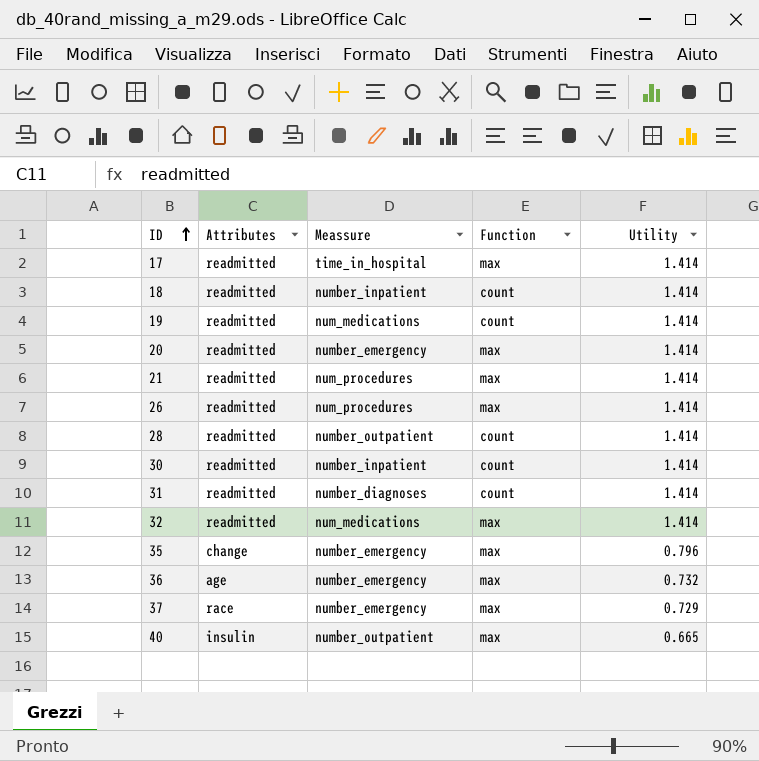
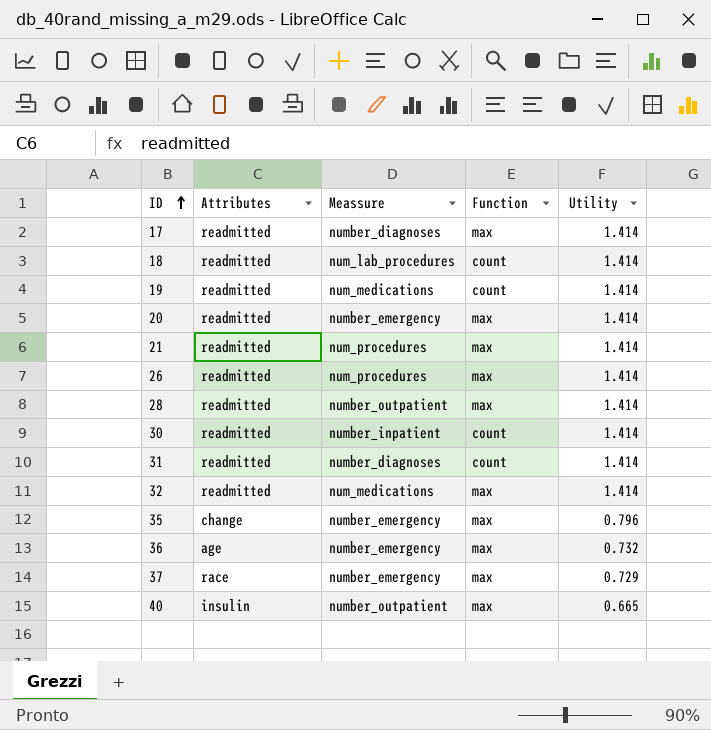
17 | Meassure: time_in_hospital -> number_diagnoses
18 | Meassure: number_inpatient -> num_lab_procedures
28 | Function: count -> max

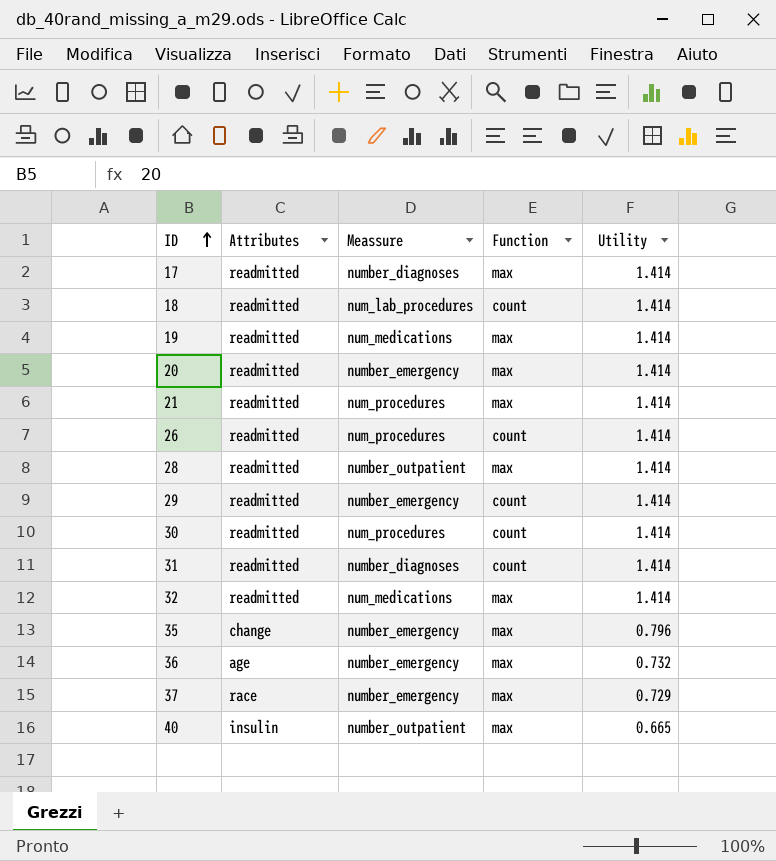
19 | Function: count -> max
26 | Function: max -> count
row 29: none -> readmitted | number_emergency | count | 1.414
30 | Meassure: number_inpatient -> num_procedures

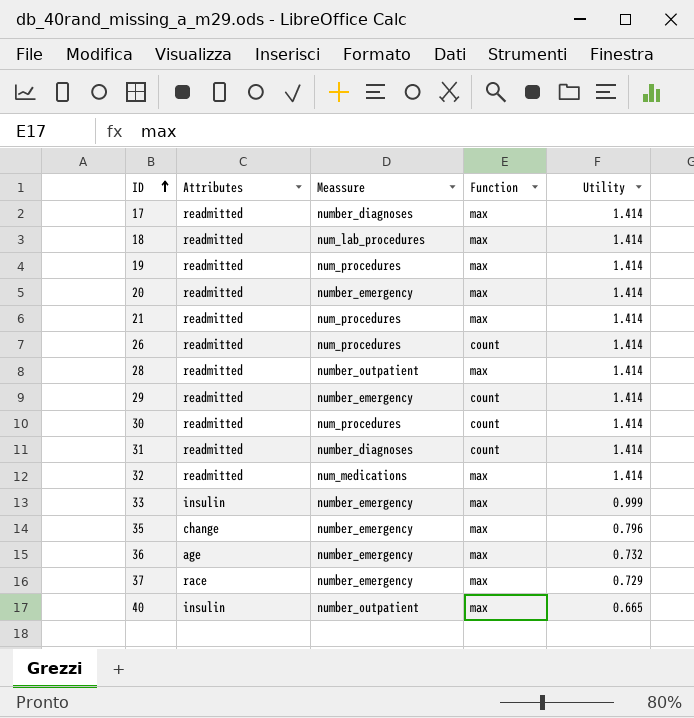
18 | Function: count -> max
19 | Meassure: num_medications -> num_procedures
row 33: none -> insulin | number_emergency | max | 0.999

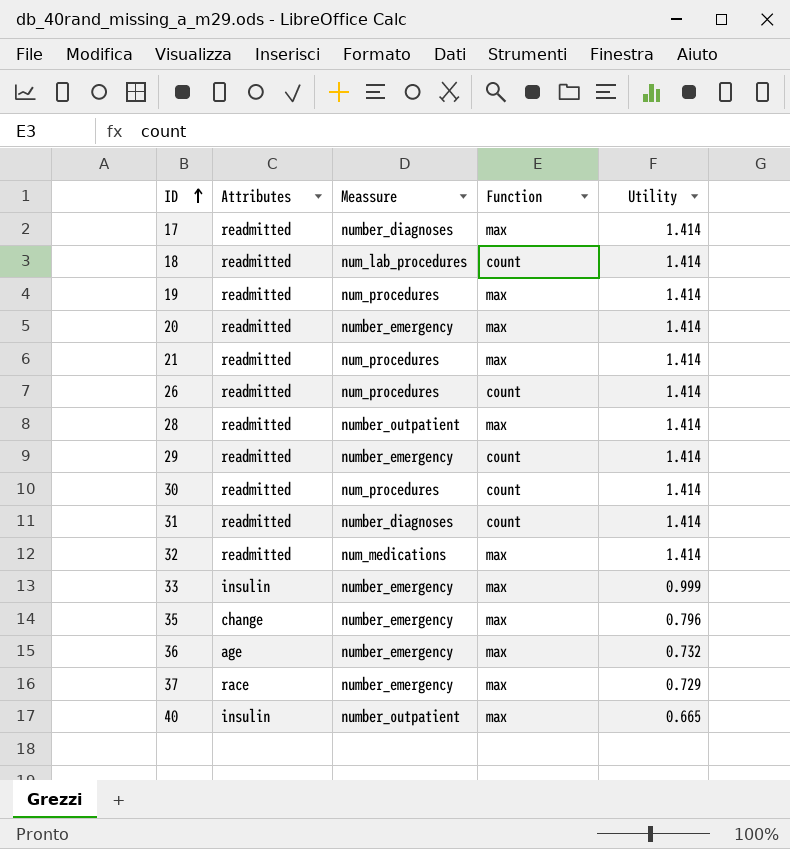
18 | Function: max -> count

